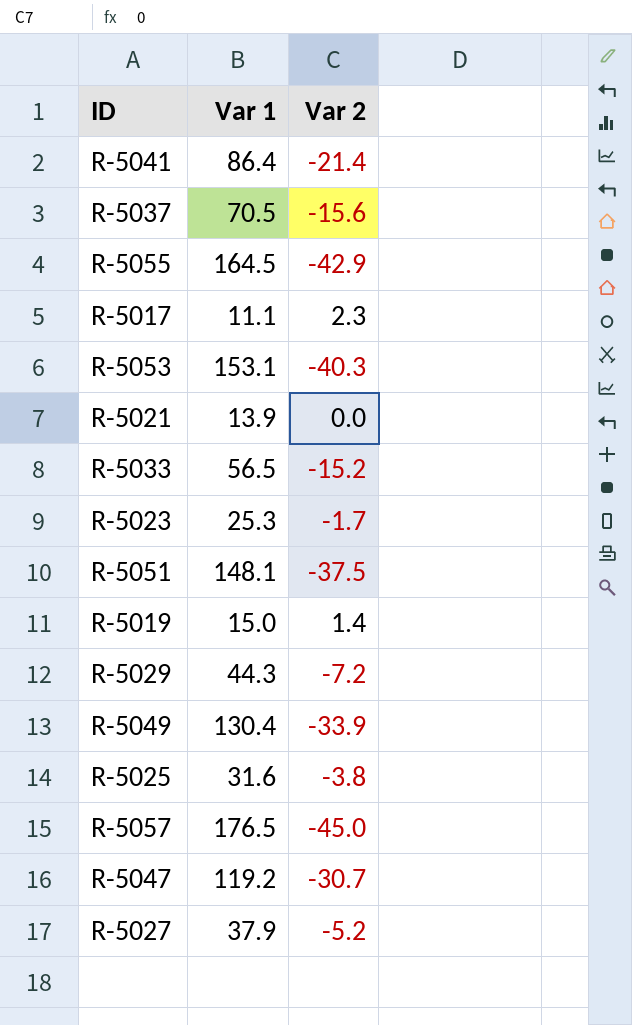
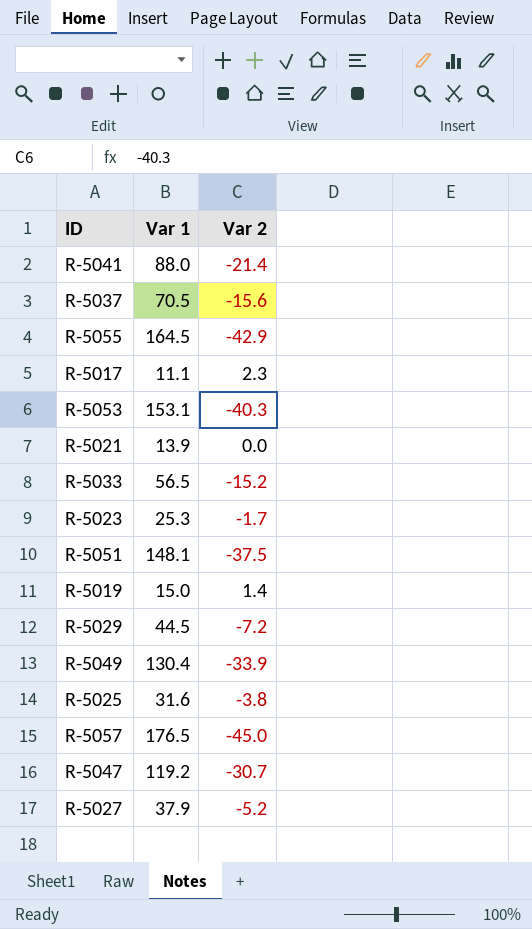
R-5041 | Var 1: 86.4 -> 88.0
R-5029 | Var 1: 44.3 -> 44.5

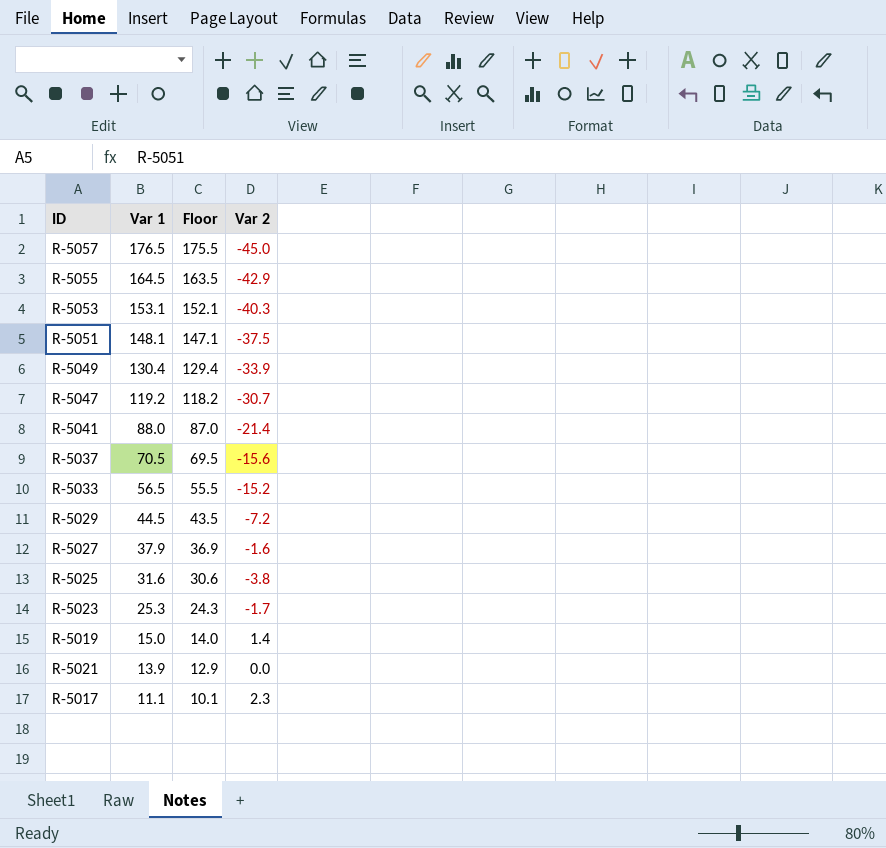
row order: none -> Var 1 descending
column Floor | formula: none -> [Var 1] - 1
R-5027 | Var 2: -5.2 -> -1.6

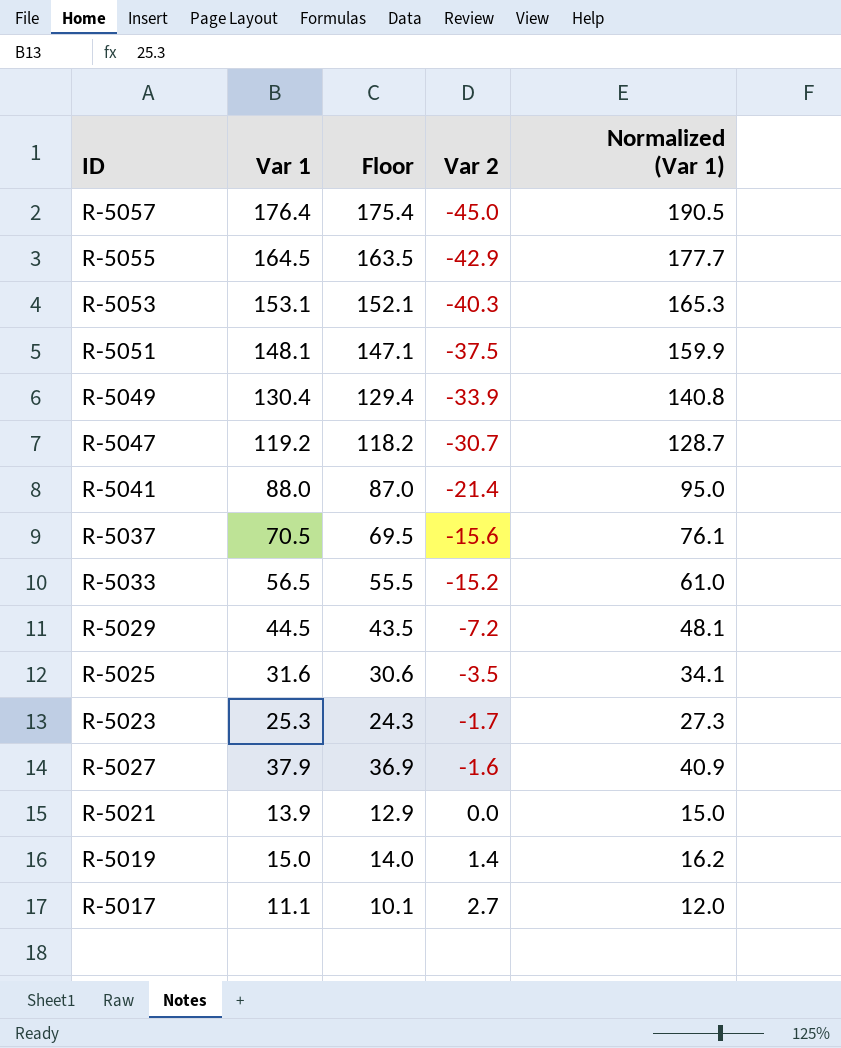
row order: Var 1 descending -> Var 2 ascending
column Normalized (Var 1) | formula: none -> [Var 1] * 1.08
R-5057 | Var 1: 176.5 -> 176.4
R-5057 | Floor: 175.5 -> 175.4
R-5025 | Var 2: -3.8 -> -3.5
R-5017 | Var 2: 2.3 -> 2.7

